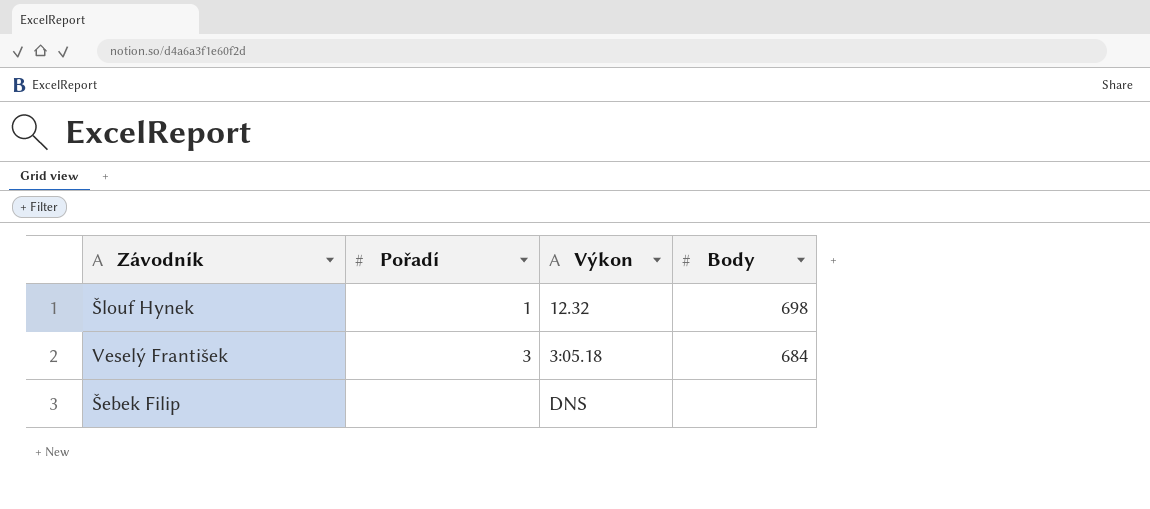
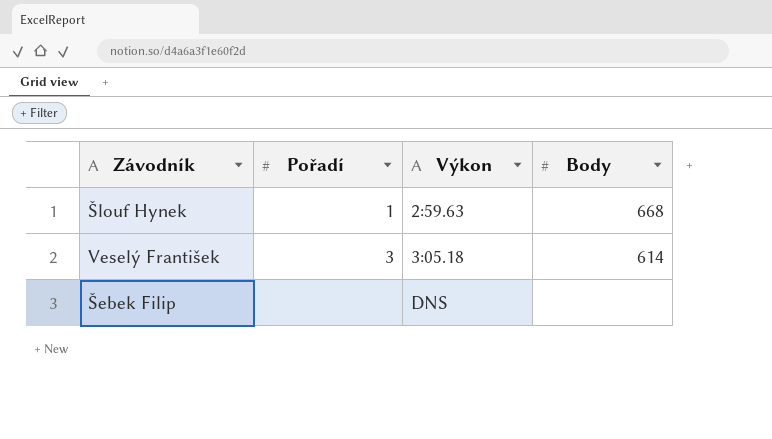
Šlouf Hynek | Výkon: 12.32 -> 2:59.63
Šlouf Hynek | Body: 698 -> 668
Veselý František | Body: 684 -> 614

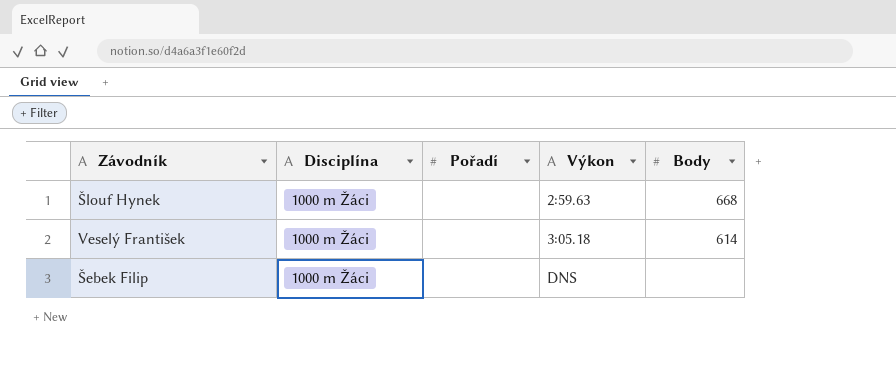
column Disciplína | position: none -> 2
Šlouf Hynek | Pořadí: 1 -> none
Veselý František | Pořadí: 3 -> none

